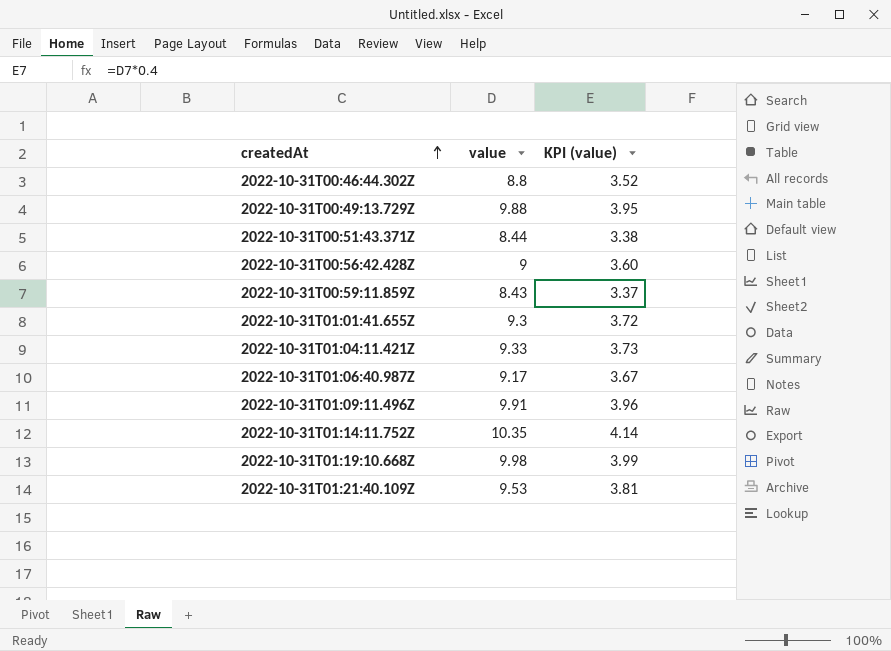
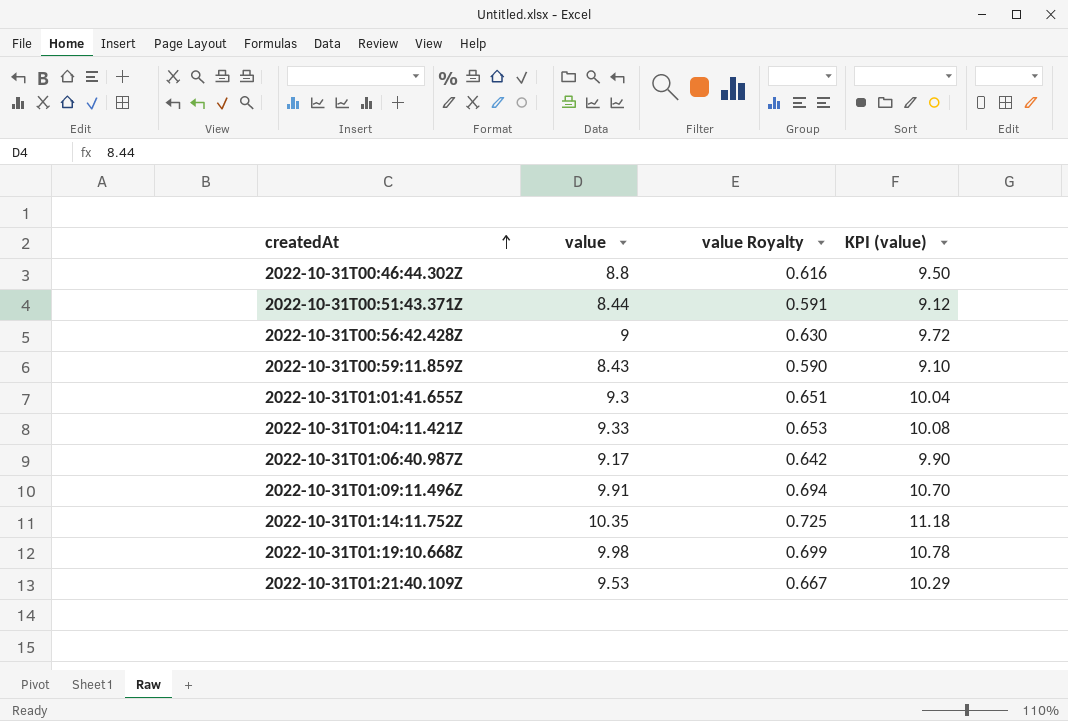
column value Royalty | formula: none -> [value] * 0.07
column KPI (value) | formula: [value] * 0.4 -> [value] * 1.08
row 2022-10-31T00:49:13.729Z: 9.88 | 3.95 -> none

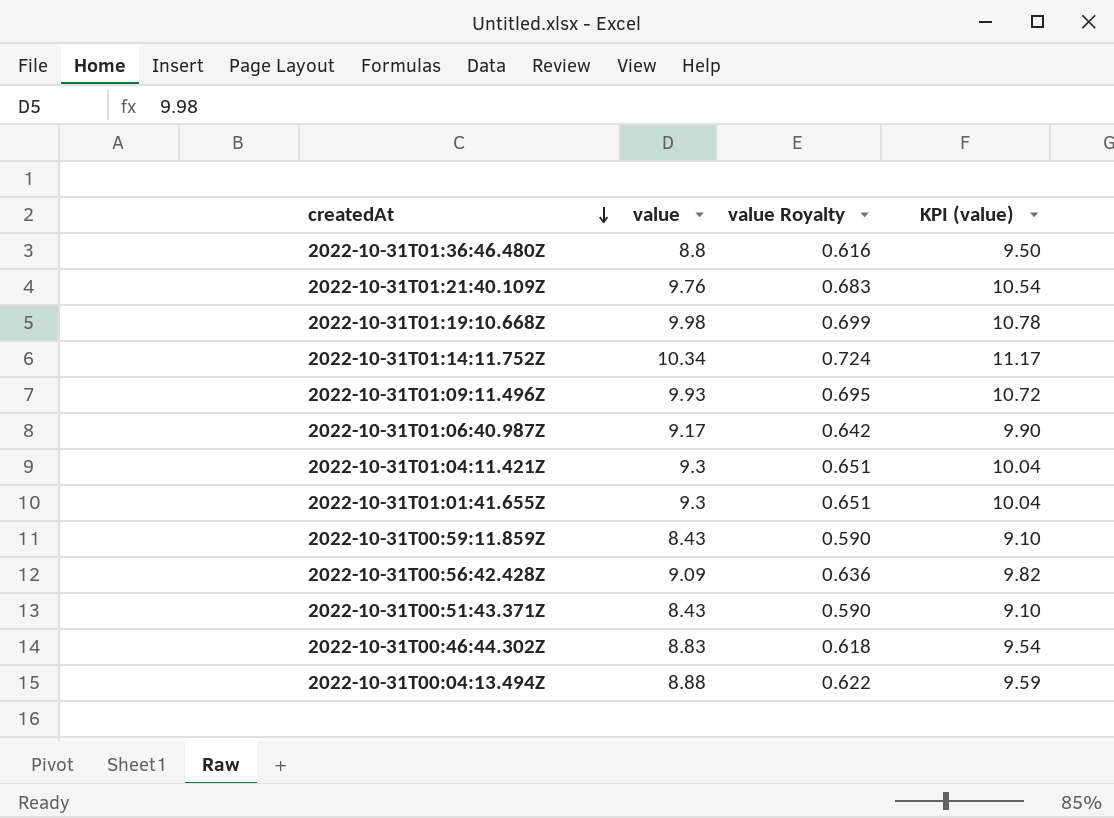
row order: createdAt ascending -> createdAt descending
row 2022-10-31T01:36:46.480Z: none -> 8.8 | 0.616 | 9.50
2022-10-31T01:21:40.109Z | value: 9.53 -> 9.76
2022-10-31T01:21:40.109Z | value Royalty: 0.667 -> 0.683
2022-10-31T01:21:40.109Z | KPI (value): 10.29 -> 10.54
2022-10-31T01:14:11.752Z | value: 10.35 -> 10.34
2022-10-31T01:14:11.752Z | value Royalty: 0.725 -> 0.724
2022-10-31T01:14:11.752Z | KPI (value): 11.18 -> 11.17
2022-10-31T01:09:11.496Z | value: 9.91 -> 9.93
2022-10-31T01:09:11.496Z | value Royalty: 0.694 -> 0.695
2022-10-31T01:09:11.496Z | KPI (value): 10.70 -> 10.72
2022-10-31T01:04:11.421Z | value: 9.33 -> 9.3
2022-10-31T01:04:11.421Z | value Royalty: 0.653 -> 0.651
2022-10-31T01:04:11.421Z | KPI (value): 10.08 -> 10.04
2022-10-31T00:56:42.428Z | value: 9 -> 9.09
2022-10-31T00:56:42.428Z | value Royalty: 0.630 -> 0.636
2022-10-31T00:56:42.428Z | KPI (value): 9.72 -> 9.82
2022-10-31T00:51:43.371Z | value: 8.44 -> 8.43
2022-10-31T00:51:43.371Z | value Royalty: 0.591 -> 0.590
2022-10-31T00:51:43.371Z | KPI (value): 9.12 -> 9.10
2022-10-31T00:46:44.302Z | value: 8.8 -> 8.83
2022-10-31T00:46:44.302Z | value Royalty: 0.616 -> 0.618
2022-10-31T00:46:44.302Z | KPI (value): 9.50 -> 9.54
row 2022-10-31T00:04:13.494Z: none -> 8.88 | 0.622 | 9.59

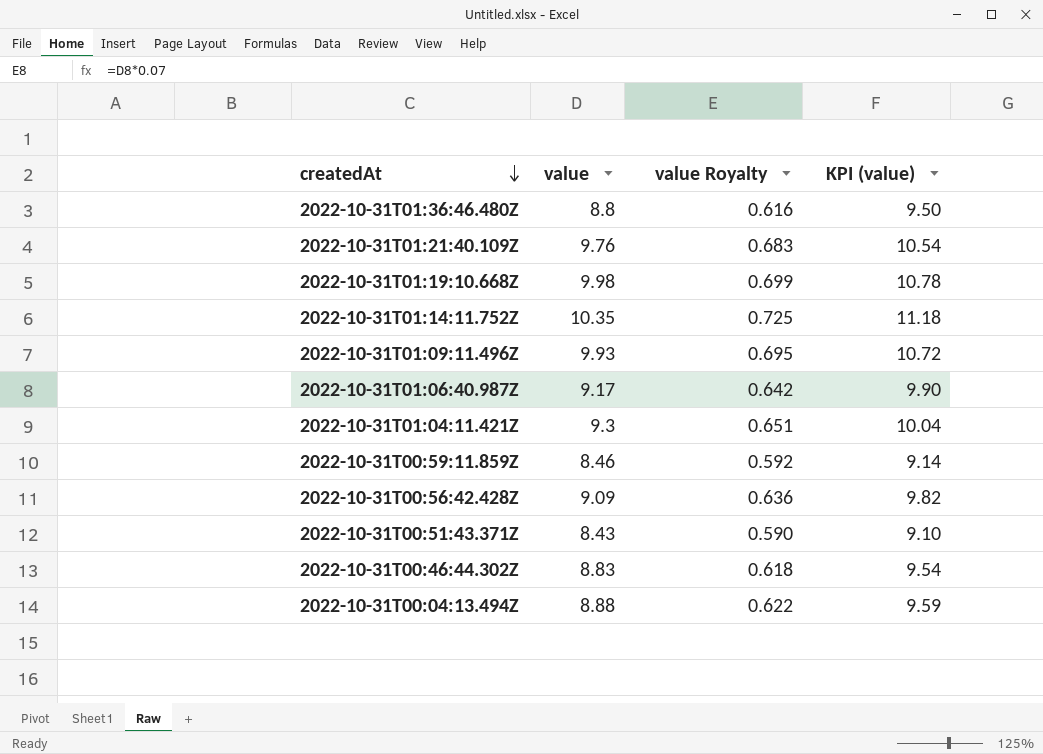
row 2022-10-31T01:01:41.655Z: 9.3 | 0.651 | 10.04 -> none
2022-10-31T01:14:11.752Z | value: 10.34 -> 10.35
2022-10-31T01:14:11.752Z | value Royalty: 0.724 -> 0.725
2022-10-31T01:14:11.752Z | KPI (value): 11.17 -> 11.18
2022-10-31T00:59:11.859Z | value: 8.43 -> 8.46
2022-10-31T00:59:11.859Z | value Royalty: 0.590 -> 0.592
2022-10-31T00:59:11.859Z | KPI (value): 9.10 -> 9.14

